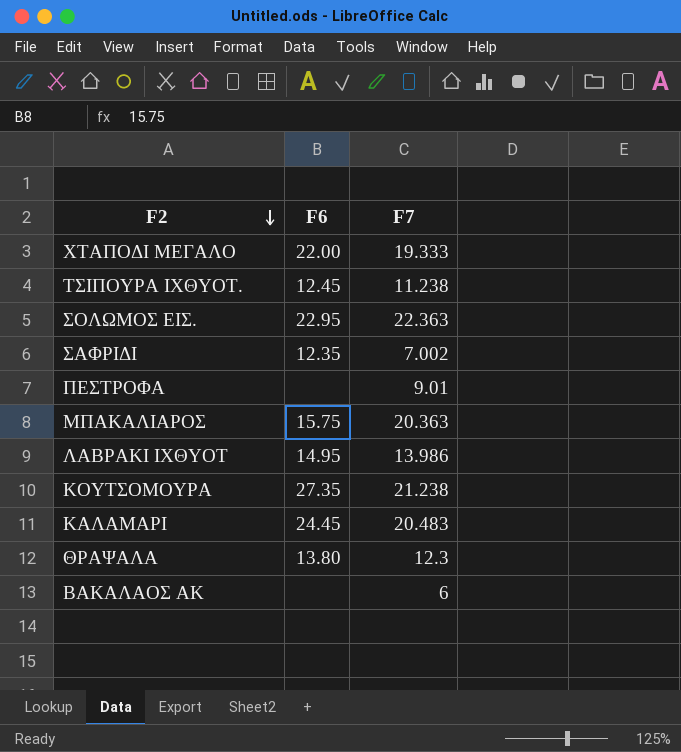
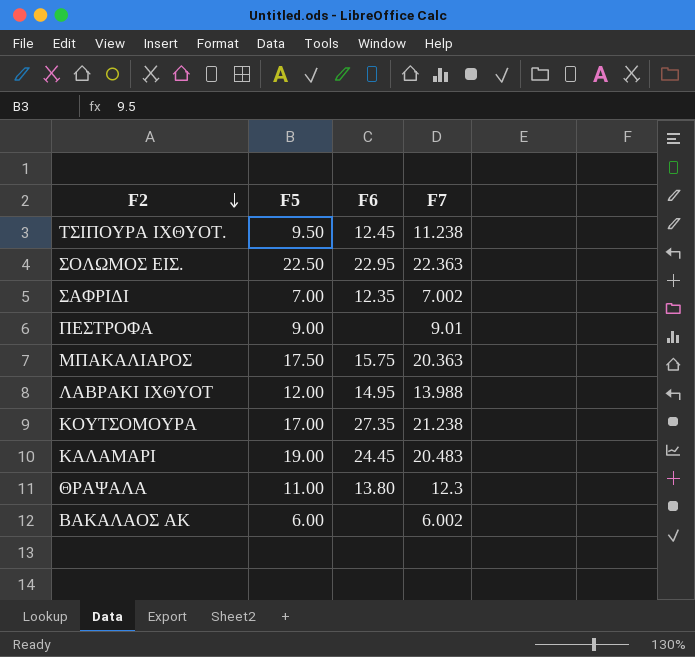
column F5 | position: none -> 2
row ΧΤΑΠΟΔΙ ΜΕΓΑΛΟ: 22.00 | 19.333 -> none
ΛΑΒΡΑΚΙ ΙΧΘΥΟΤ | F7: 13.986 -> 13.988
ΒΑΚΑΛΑΟΣ ΑΚ | F7: 6 -> 6.002

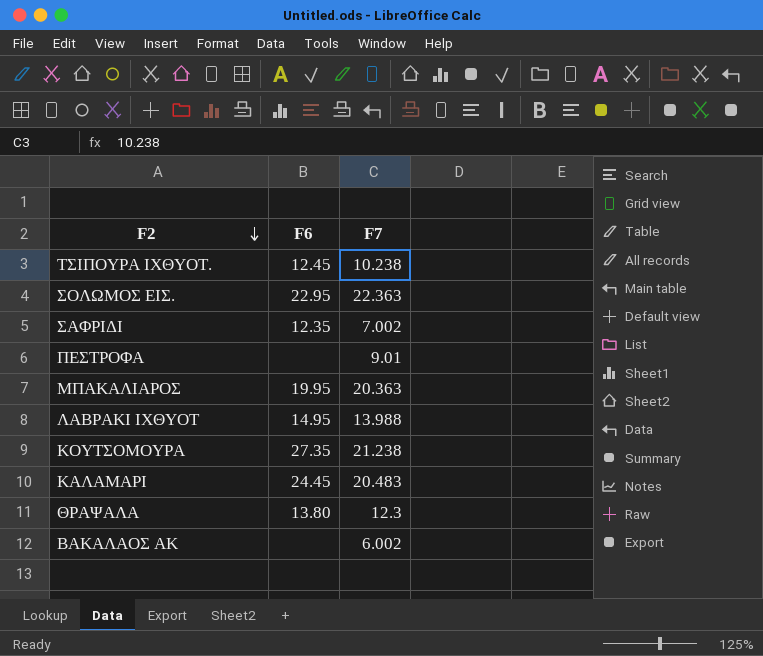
column F5 | position: 2 -> none
ΤΣΙΠΟΥΡΑ ΙΧΘΥΟΤ. | F7: 11.238 -> 10.238
ΜΠΑΚΑΛΙΑΡΟΣ | F6: 15.75 -> 19.95

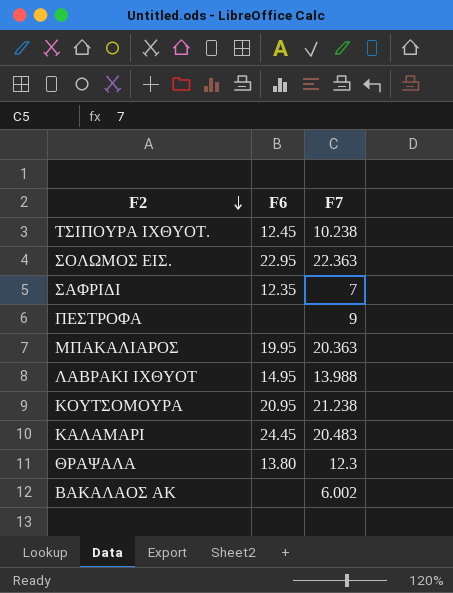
ΣΑΦΡΙΔΙ | F7: 7.002 -> 7
ΠΕΣΤΡΟΦΑ | F7: 9.01 -> 9
ΚΟΥΤΣΟΜΟΥΡΑ | F6: 27.35 -> 20.95

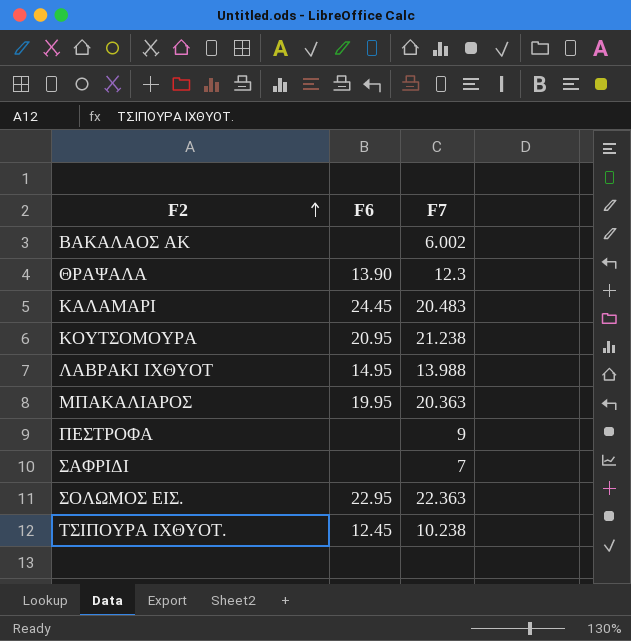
row order: F2 descending -> F2 ascending
ΘΡΑΨΑΛΑ | F6: 13.80 -> 13.90
ΣΑΦΡΙΔΙ | F6: 12.35 -> none

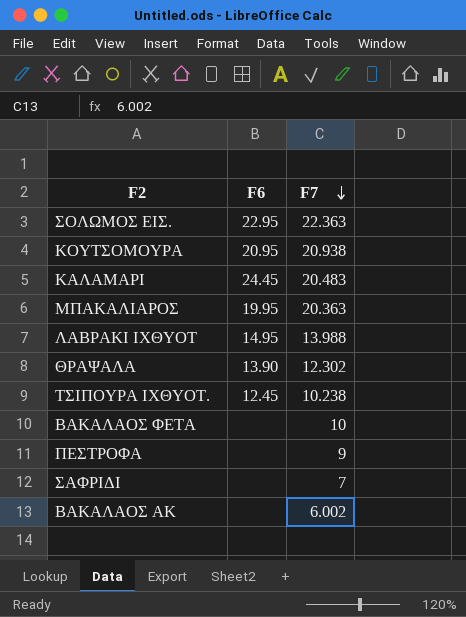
row order: F2 ascending -> F7 descending
ΚΟΥΤΣΟΜΟΥΡΑ | F7: 21.238 -> 20.938
ΘΡΑΨΑΛΑ | F7: 12.3 -> 12.302
row ΒΑΚΑΛΑΟΣ ΦΕΤΑ: none -> none | 10

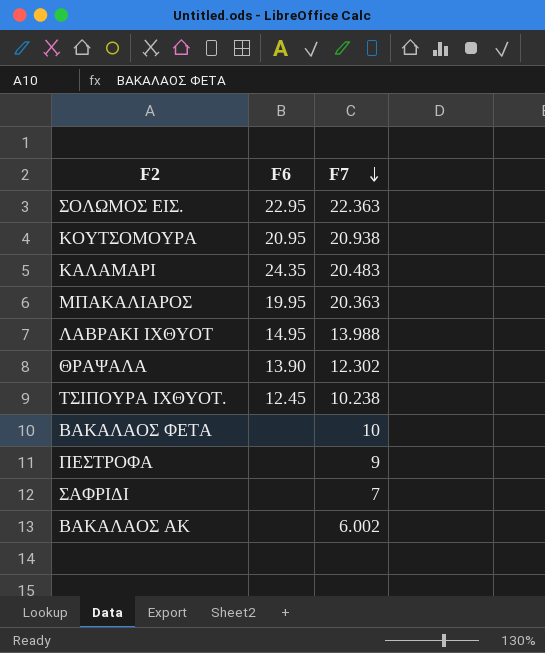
ΚΑΛΑΜΑΡΙ | F6: 24.45 -> 24.35

